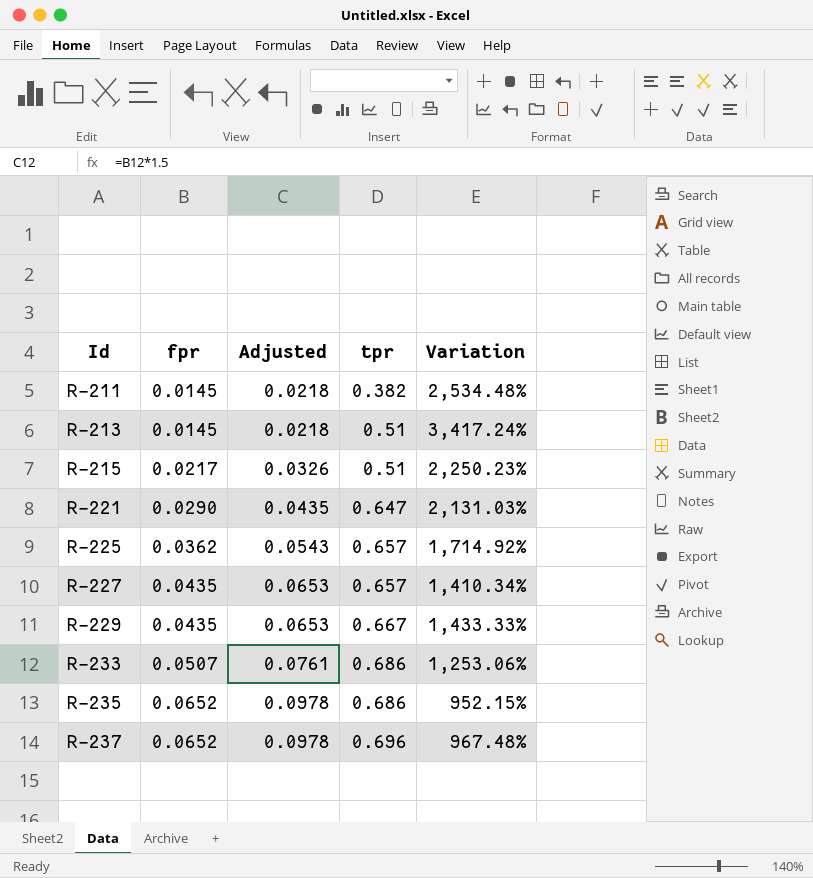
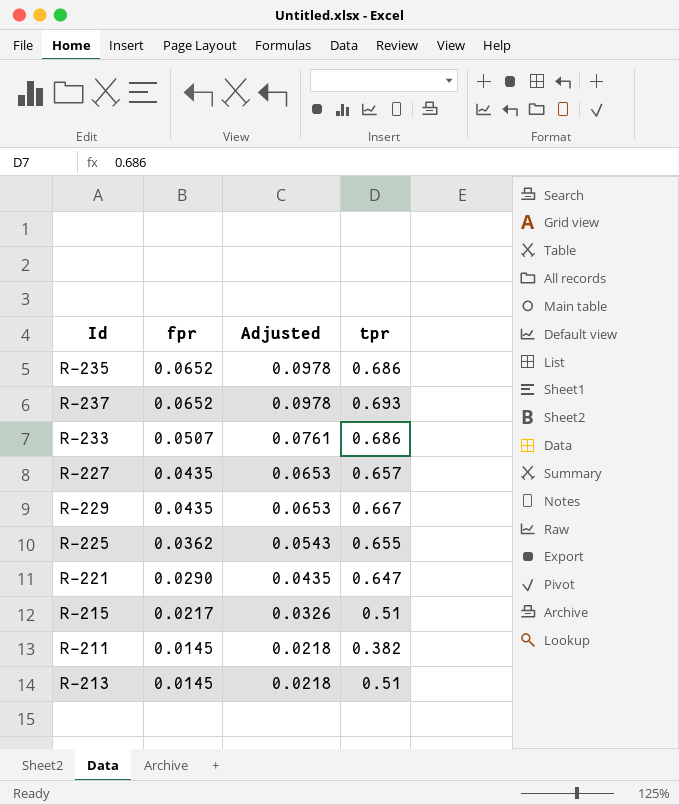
row order: Id ascending -> fpr descending
column Variation | formula: ([tpr] - [fpr]) / [fpr] -> none
R-237 | tpr: 0.696 -> 0.693
R-225 | tpr: 0.657 -> 0.655

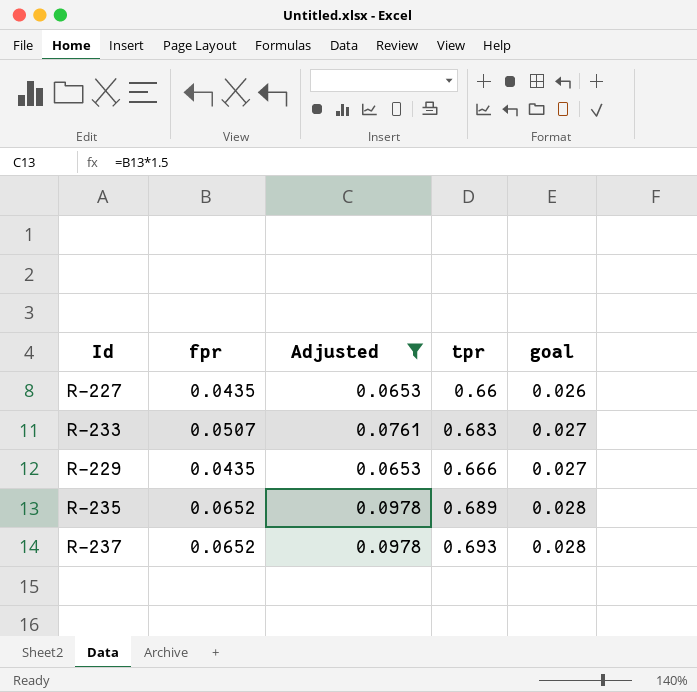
filter: none -> Adjusted >= 0.0653
row order: fpr descending -> goal ascending
column goal | formula: none -> [tpr] * 0.04
R-227 | tpr: 0.657 -> 0.66
R-233 | tpr: 0.686 -> 0.683
R-229 | tpr: 0.667 -> 0.666
R-235 | tpr: 0.686 -> 0.689

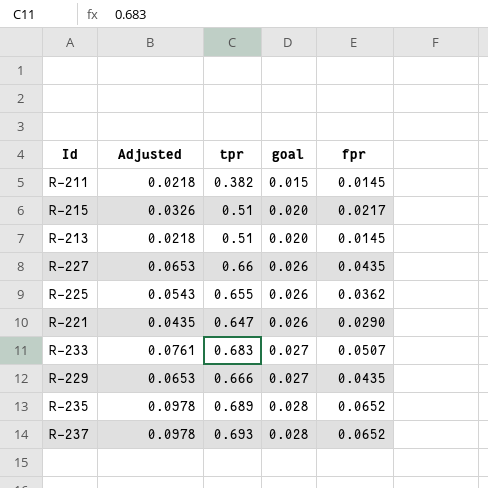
filter: Adjusted >= 0.0653 -> none
column fpr | position: 2 -> 5

